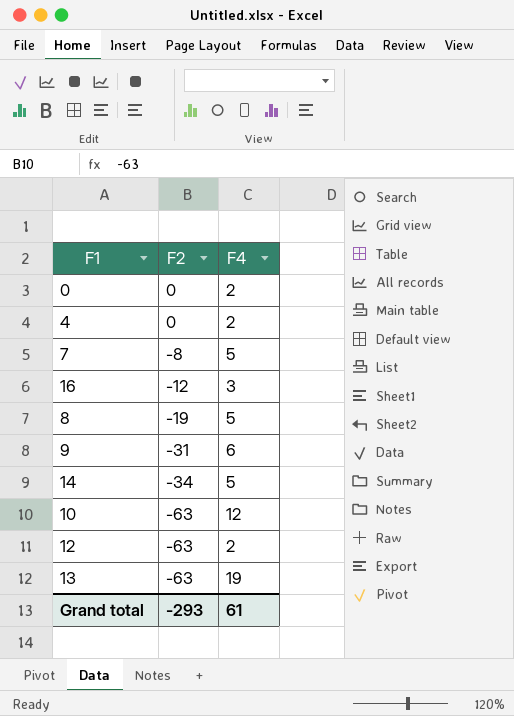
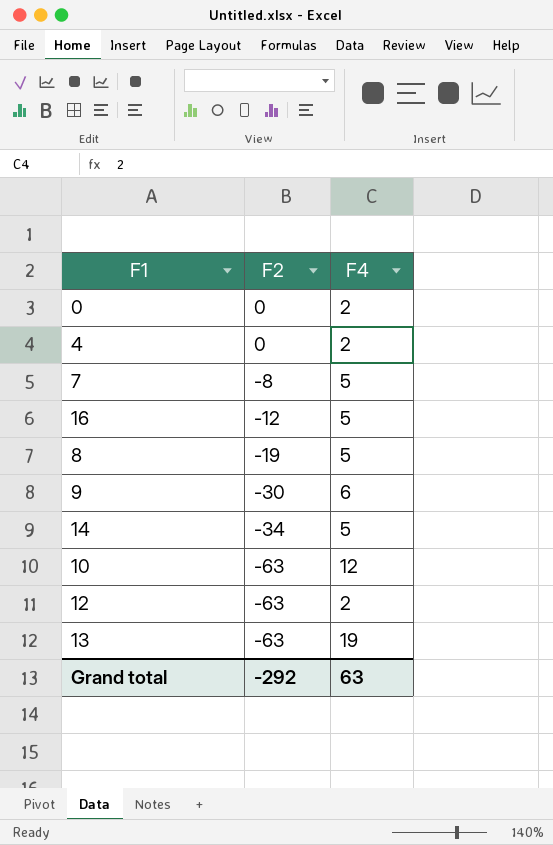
16 | F4: 3 -> 5
9 | F2: -31 -> -30
Grand total | F2: -293 -> -292
Grand total | F4: 61 -> 63

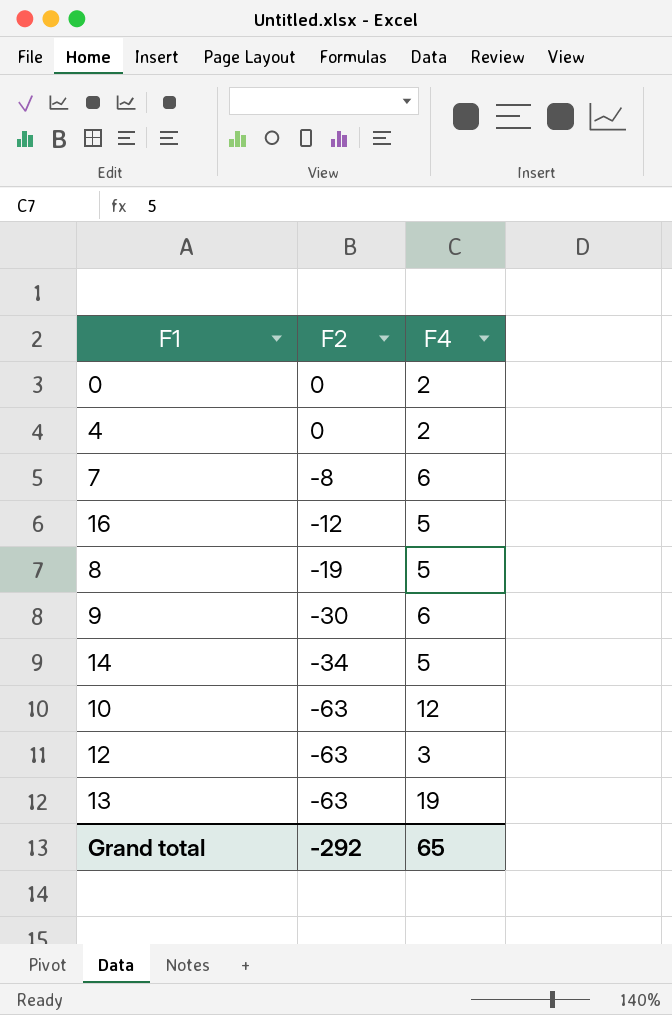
7 | F4: 5 -> 6
12 | F4: 2 -> 3
Grand total | F4: 63 -> 65

